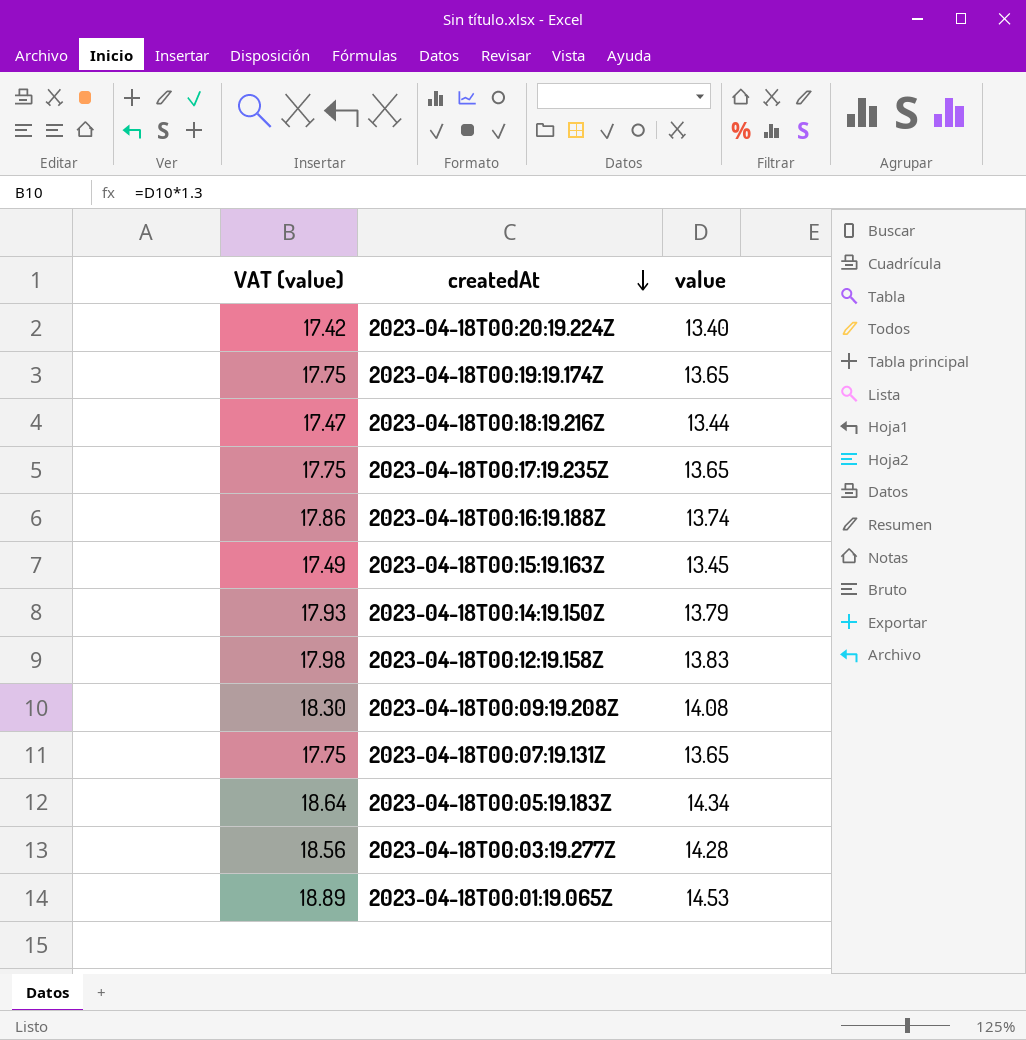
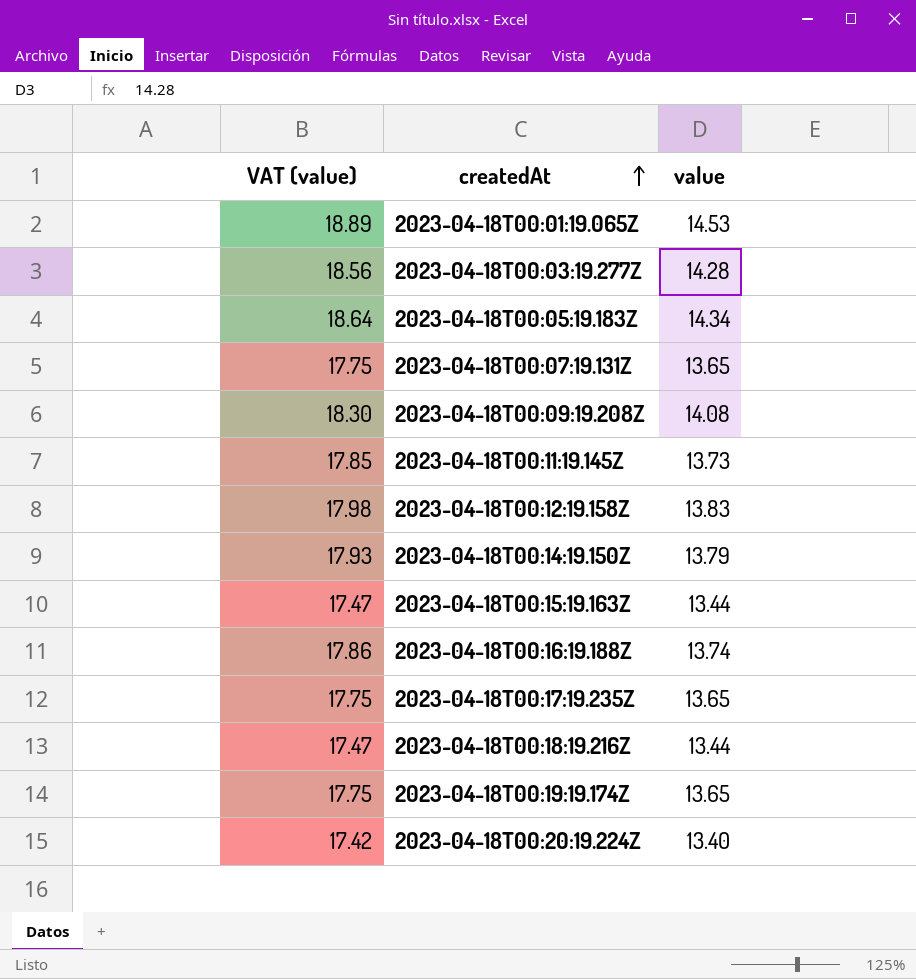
row order: createdAt descending -> createdAt ascending
row 2023-04-18T00:11:19.145Z: none -> 17.85 | 13.73
2023-04-18T00:15:19.163Z | VAT (value): 17.49 -> 17.47
2023-04-18T00:15:19.163Z | value: 13.45 -> 13.44

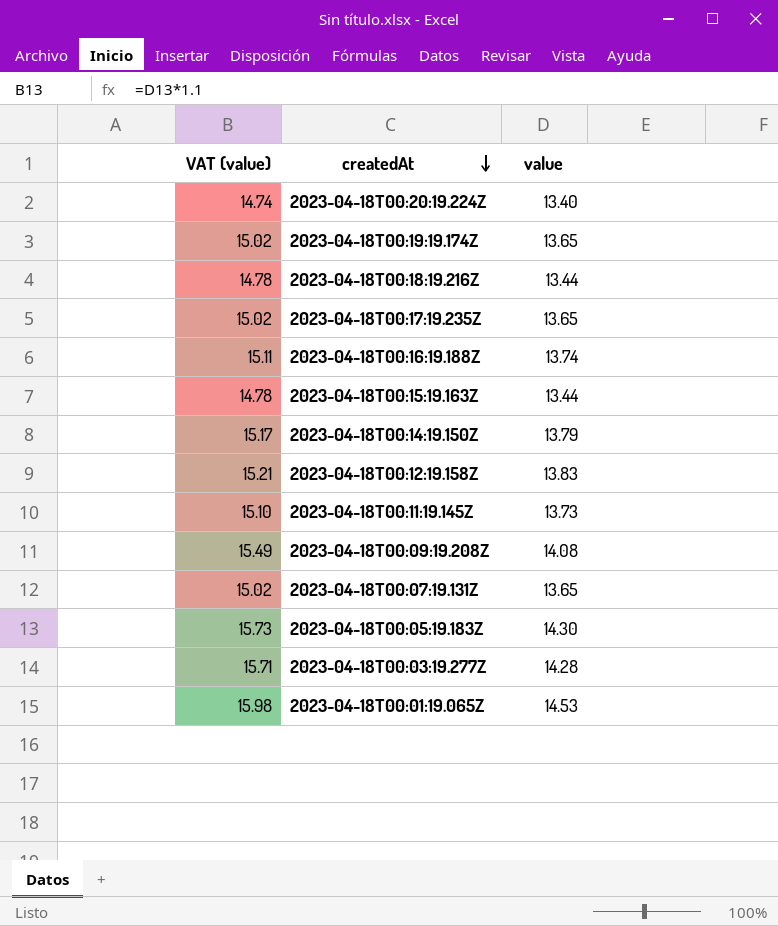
row order: createdAt ascending -> createdAt descending
column VAT (value) | formula: [value] * 1.3 -> [value] * 1.1
2023-04-18T00:05:19.183Z | value: 14.34 -> 14.30

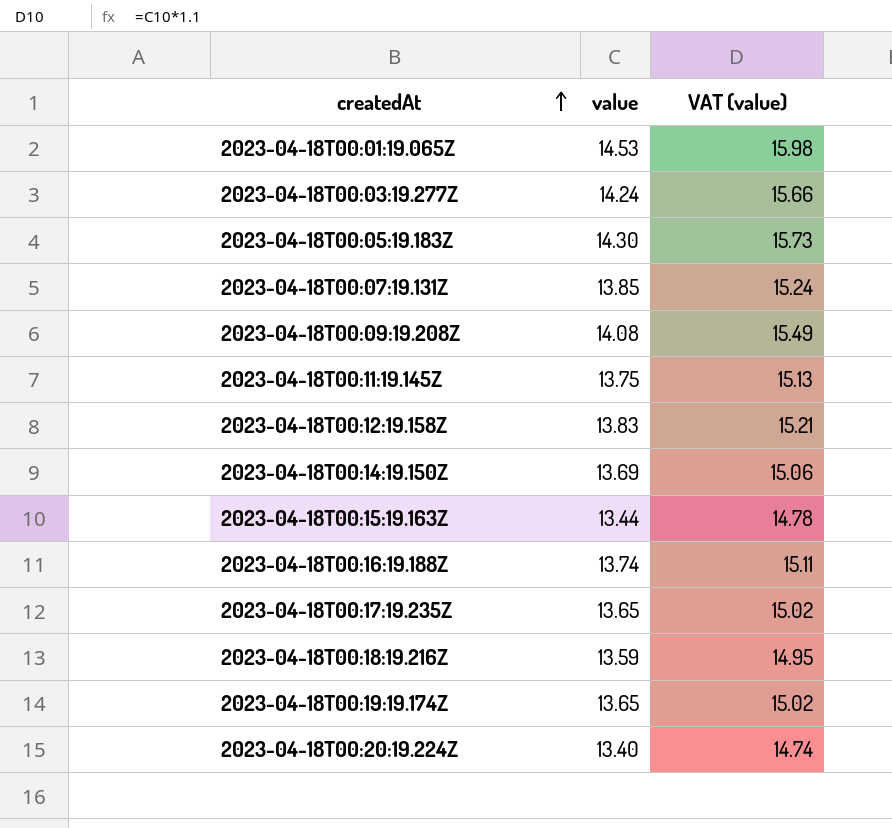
row order: createdAt descending -> createdAt ascending
column VAT (value) | position: 1 -> 3
2023-04-18T00:03:19.277Z | value: 14.28 -> 14.24
2023-04-18T00:03:19.277Z | VAT (value): 15.71 -> 15.66
2023-04-18T00:07:19.131Z | value: 13.65 -> 13.85
2023-04-18T00:07:19.131Z | VAT (value): 15.02 -> 15.24
2023-04-18T00:11:19.145Z | value: 13.73 -> 13.75
2023-04-18T00:11:19.145Z | VAT (value): 15.10 -> 15.13
2023-04-18T00:14:19.150Z | value: 13.79 -> 13.69
2023-04-18T00:14:19.150Z | VAT (value): 15.17 -> 15.06
2023-04-18T00:18:19.216Z | value: 13.44 -> 13.59
2023-04-18T00:18:19.216Z | VAT (value): 14.78 -> 14.95

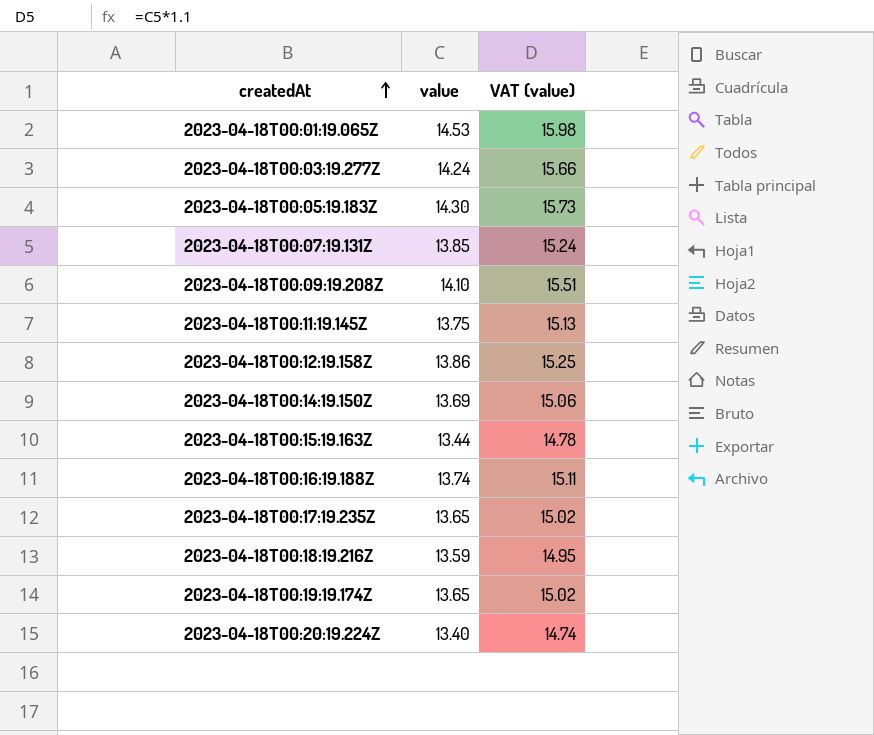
2023-04-18T00:09:19.208Z | value: 14.08 -> 14.10
2023-04-18T00:09:19.208Z | VAT (value): 15.49 -> 15.51
2023-04-18T00:12:19.158Z | value: 13.83 -> 13.86
2023-04-18T00:12:19.158Z | VAT (value): 15.21 -> 15.25

